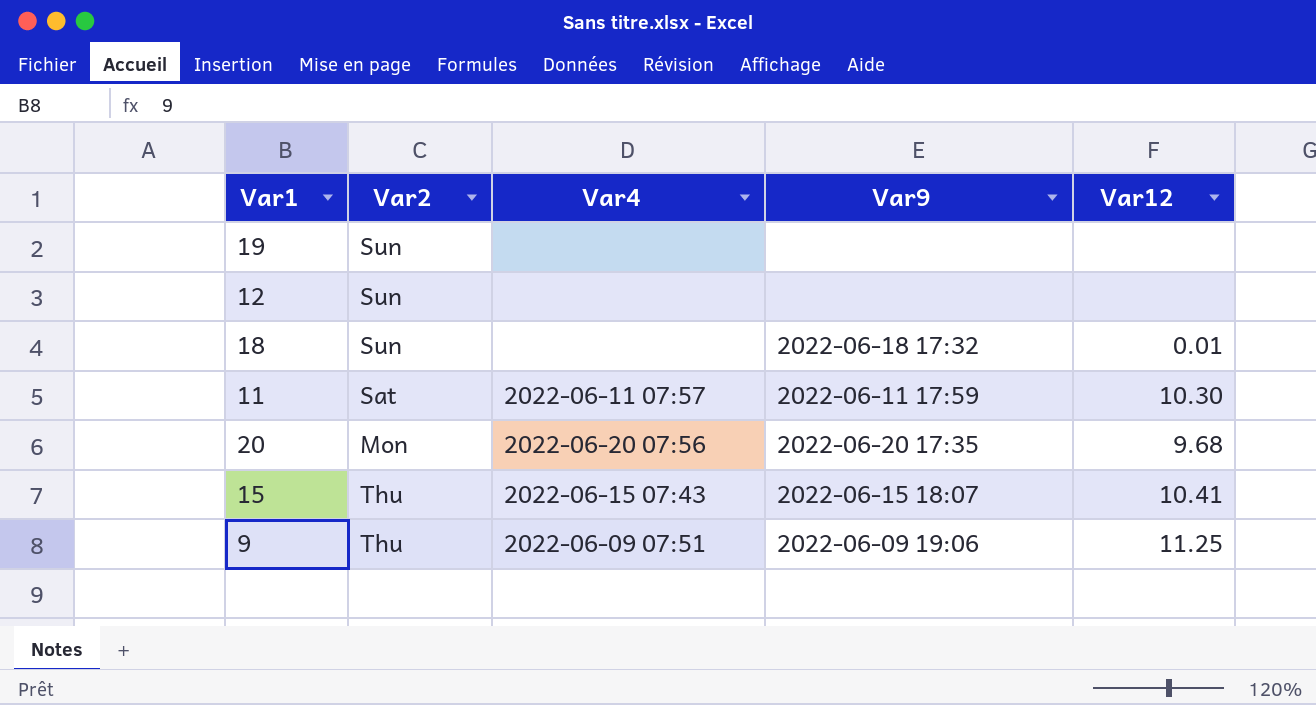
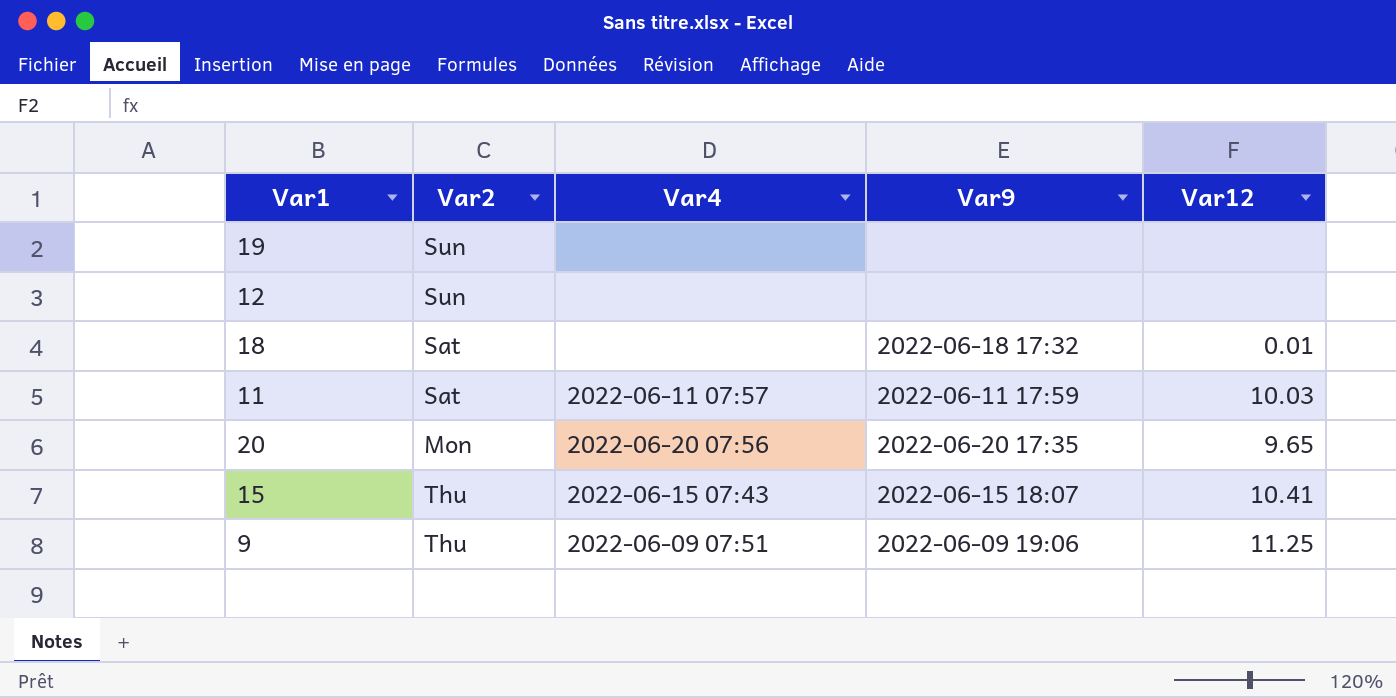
18 | Var2: Sun -> Sat
11 | Var12: 10.30 -> 10.03
20 | Var12: 9.68 -> 9.65

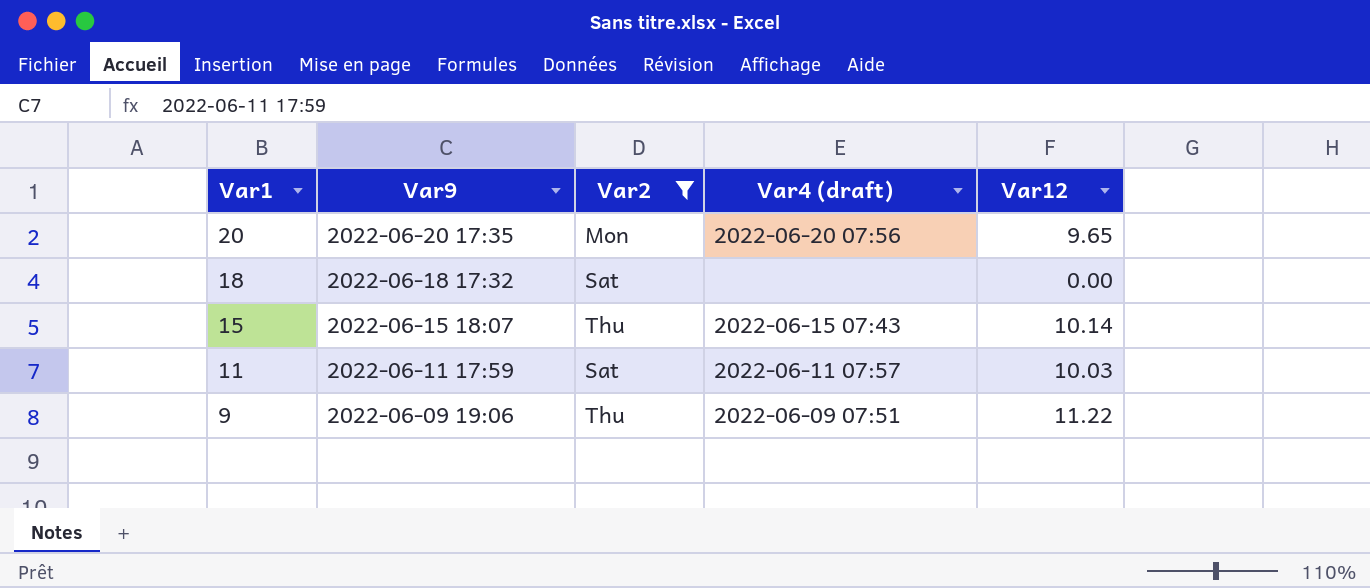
filter: none -> Var2 != Sun
row order: none -> Var1 descending
column Var9 | position: 4 -> 2
column name: Var4 -> Var4 (draft)
18 | Var12: 0.01 -> 0.00
15 | Var12: 10.41 -> 10.14
9 | Var12: 11.25 -> 11.22

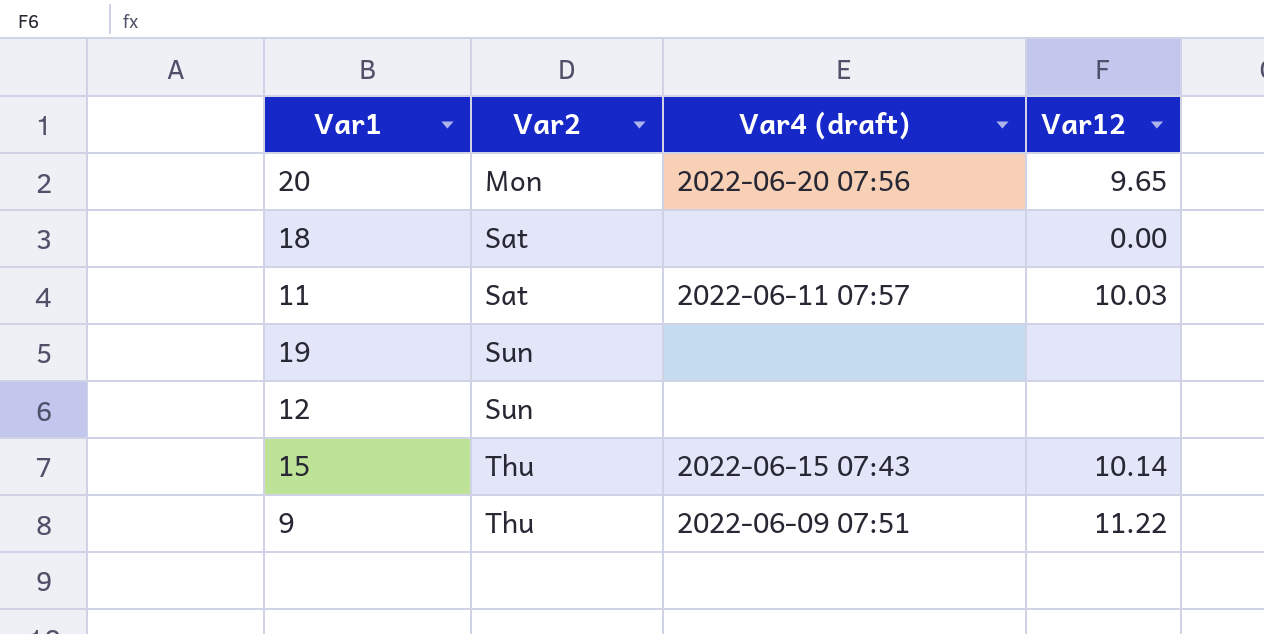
filter: Var2 != Sun -> none
row order: Var1 descending -> Var2 ascending
column Var9 | position: 2 -> none

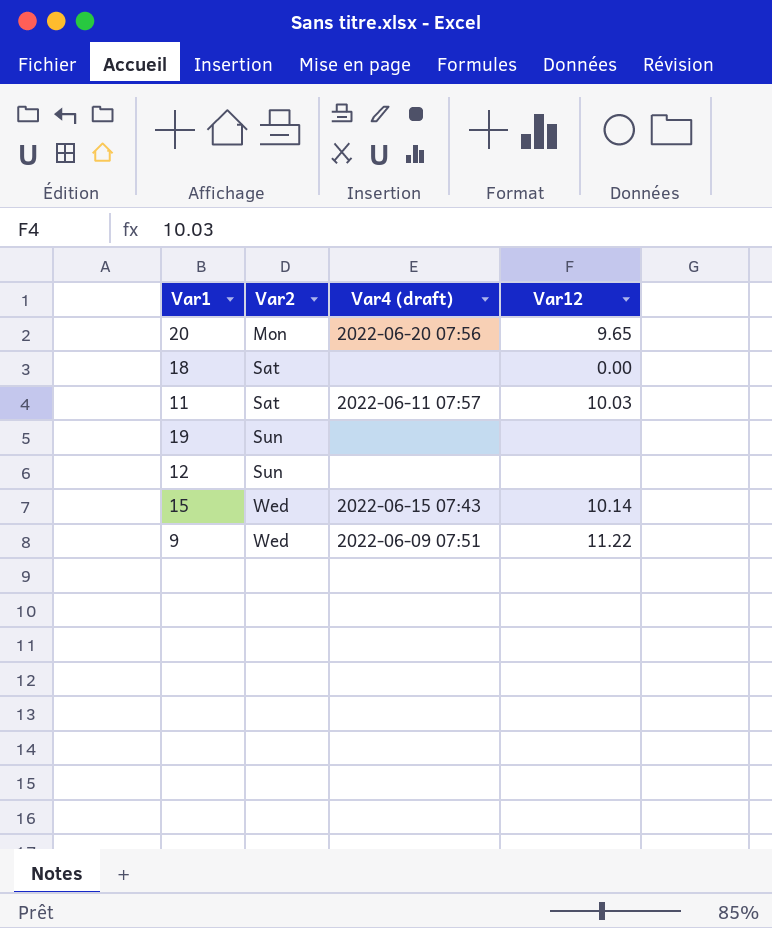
15 | Var2: Thu -> Wed
9 | Var2: Thu -> Wed

